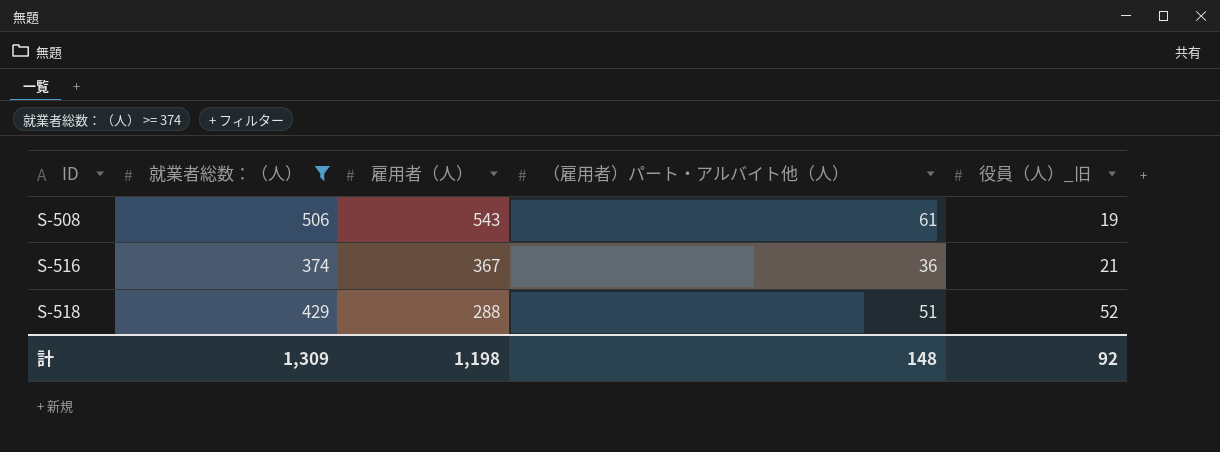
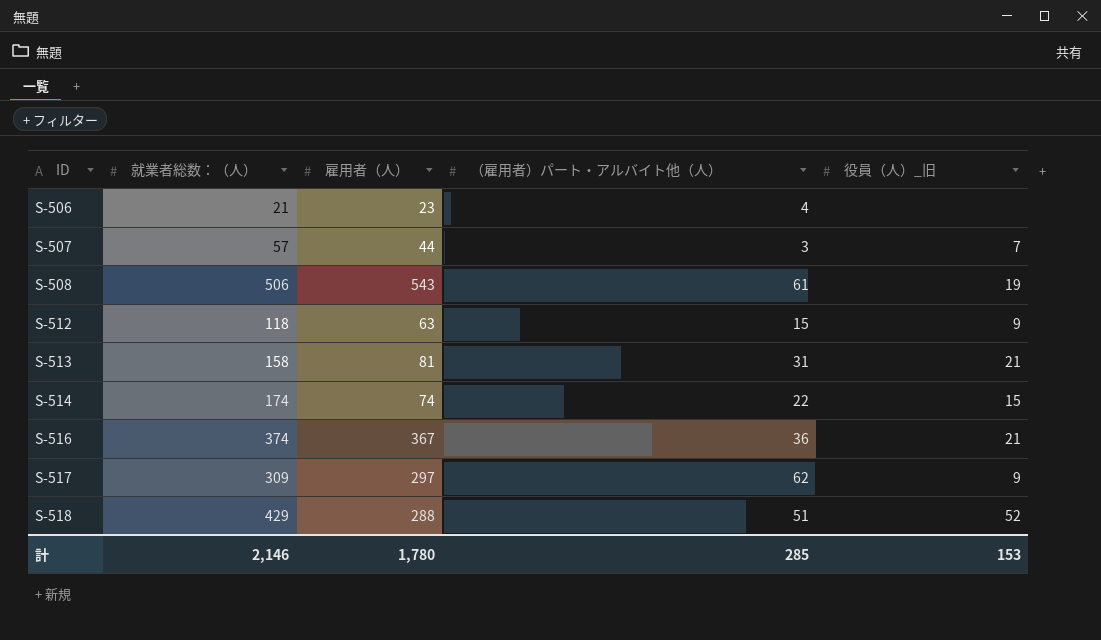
filter: 就業者総数：（人） >= 374 -> none
計 | 就業者総数：（人）: 1,309 -> 2,146
計 | 雇用者（人）: 1,198 -> 1,780
計 | （雇用者）パート・アルバイト他（人）: 148 -> 285
計 | 役員（人）_旧: 92 -> 153

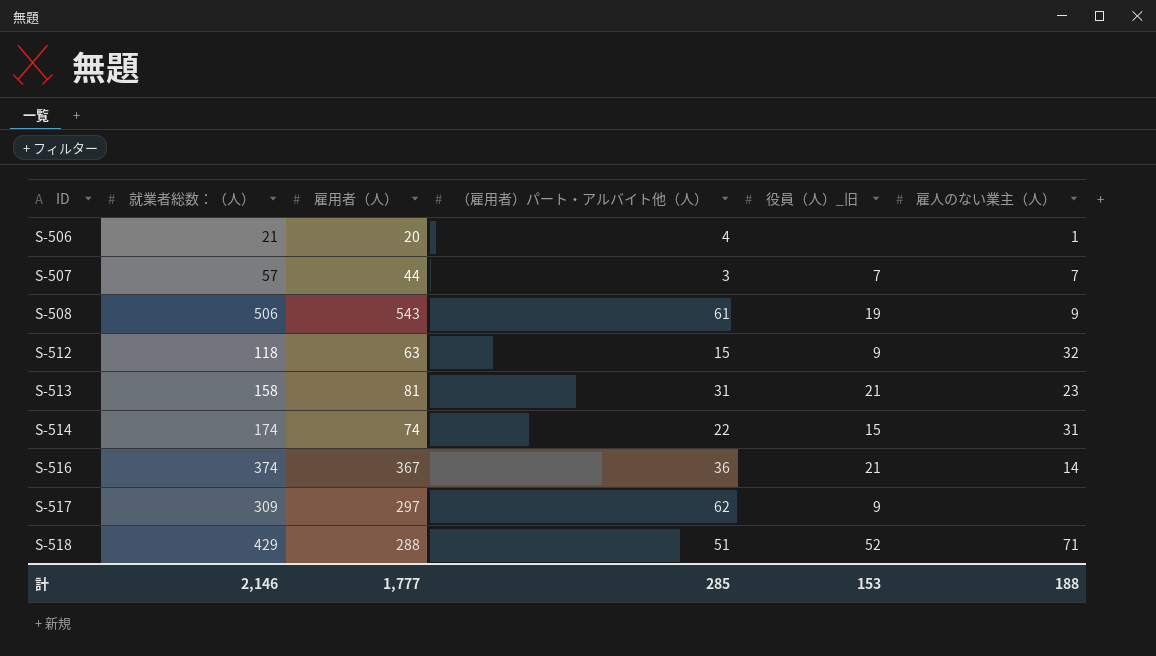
column 雇人のない業主（人） | position: none -> 6
S-506 | 雇用者（人）: 23 -> 20
計 | 雇用者（人）: 1,780 -> 1,777

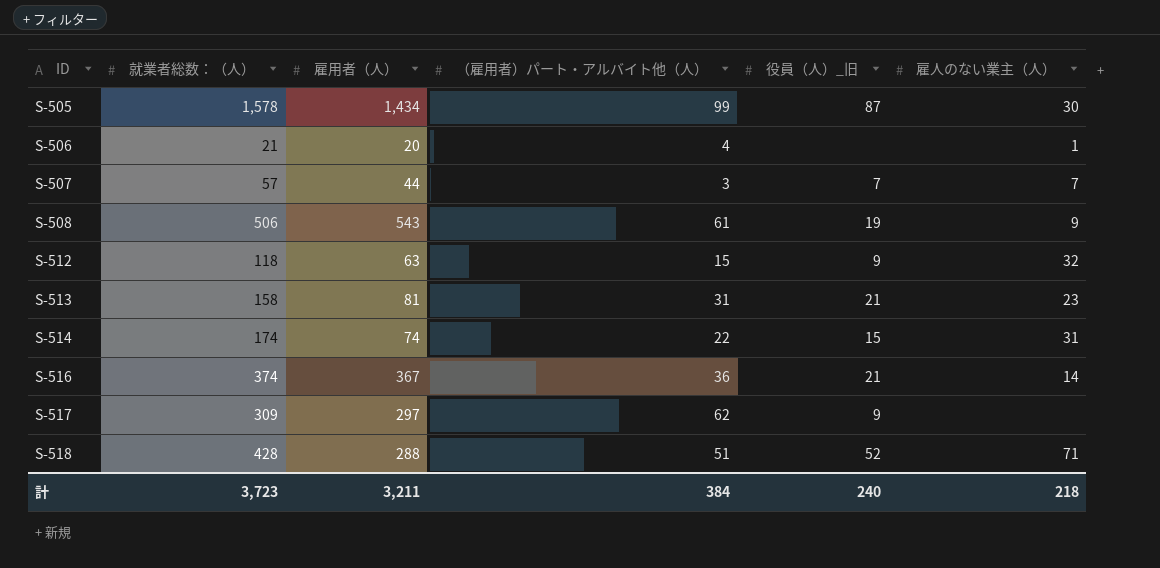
row S-505: none -> 1,578 | 1,434 | 99 | 87 | 30
S-518 | 就業者総数：（人）: 429 -> 428
計 | 就業者総数：（人）: 2,146 -> 3,723
計 | 雇用者（人）: 1,777 -> 3,211
計 | （雇用者）パート・アルバイト他（人）: 285 -> 384
計 | 役員（人）_旧: 153 -> 240
計 | 雇人のない業主（人）: 188 -> 218

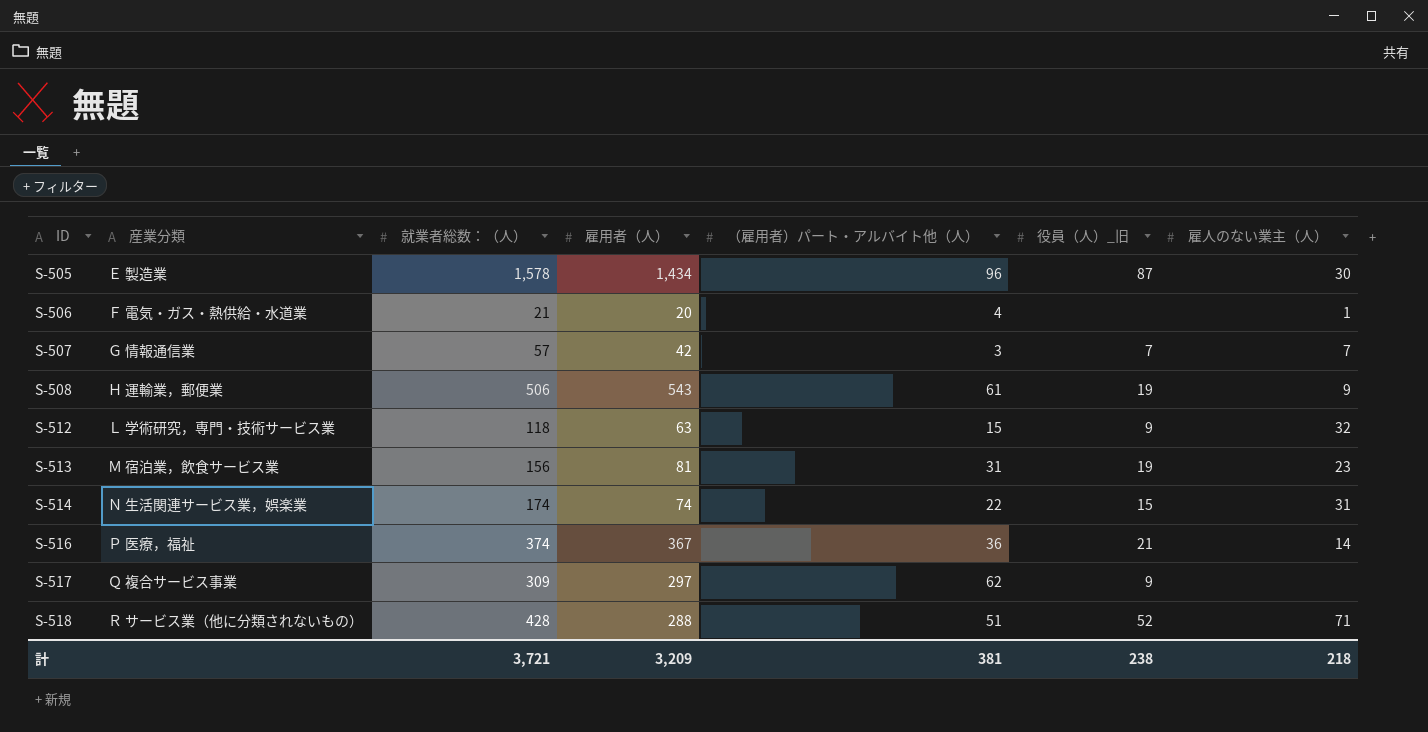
column 産業分類 | position: none -> 2
S-505 | （雇用者）パート・アルバイト他（人）: 99 -> 96
S-507 | 雇用者（人）: 44 -> 42
S-513 | 就業者総数：（人）: 158 -> 156
S-513 | 役員（人）_旧: 21 -> 19
計 | 就業者総数：（人）: 3,723 -> 3,721
計 | 雇用者（人）: 3,211 -> 3,209
計 | （雇用者）パート・アルバイト他（人）: 384 -> 381
計 | 役員（人）_旧: 240 -> 238

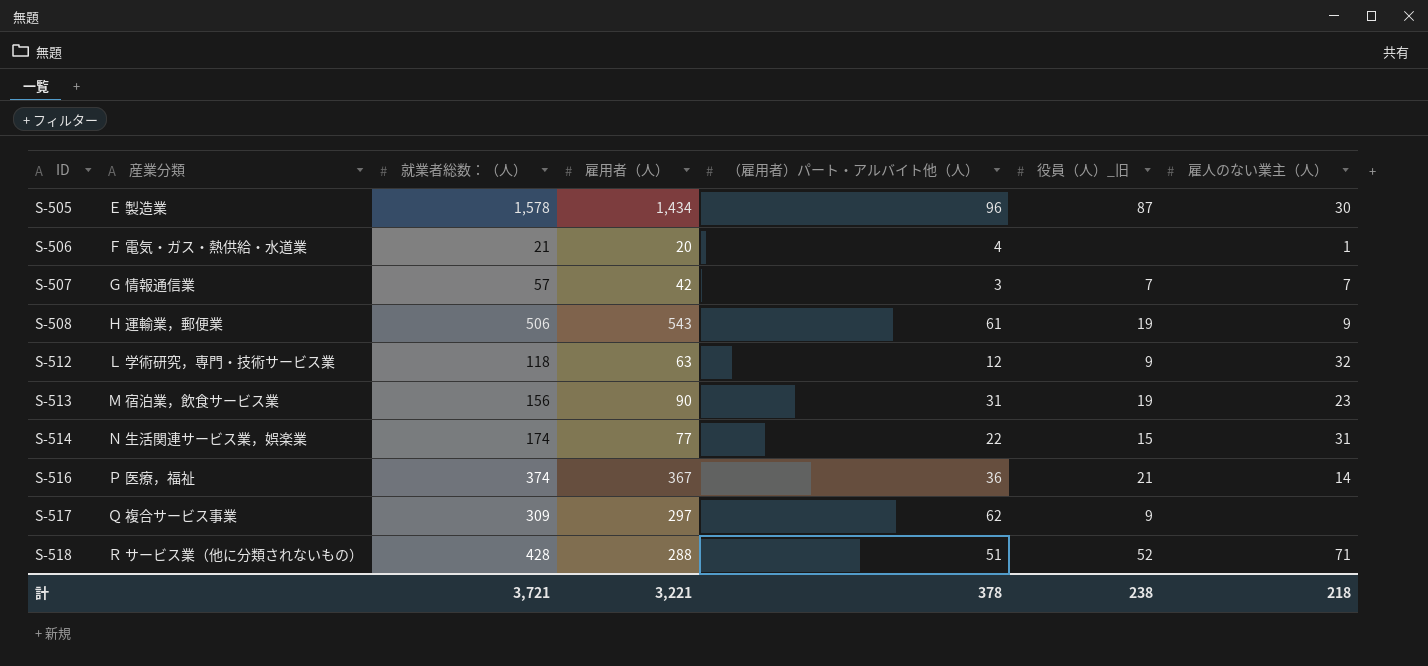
S-512 | （雇用者）パート・アルバイト他（人）: 15 -> 12
S-513 | 雇用者（人）: 81 -> 90
S-514 | 雇用者（人）: 74 -> 77
計 | 雇用者（人）: 3,209 -> 3,221
計 | （雇用者）パート・アルバイト他（人）: 381 -> 378

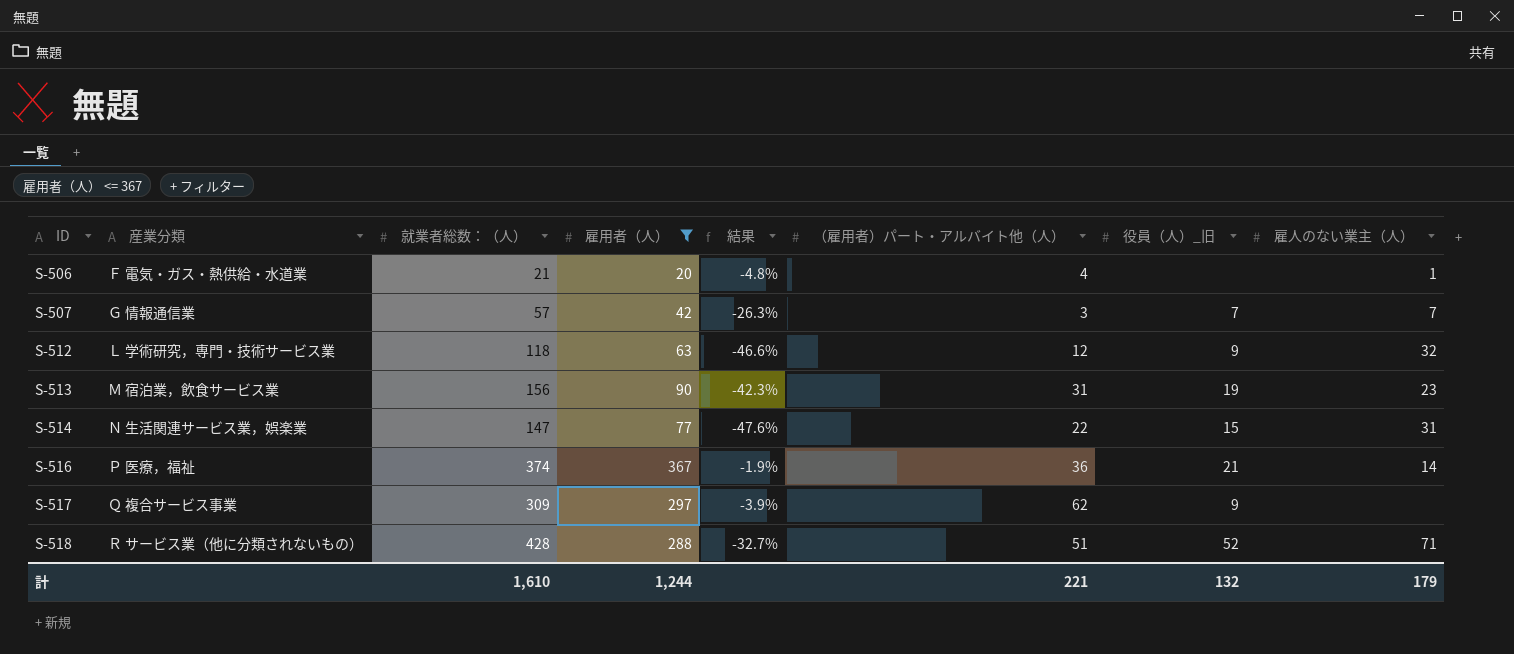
filter: none -> 雇用者（人） <= 367
column 結果 | formula: none -> ([雇用者（人）] - [就業者総数：（人）]) / [就業者総数：（人）]
S-514 | 就業者総数：（人）: 174 -> 147
計 | 就業者総数：（人）: 3,721 -> 1,610
計 | 雇用者（人）: 3,221 -> 1,244
計 | （雇用者）パート・アルバイト他（人）: 378 -> 221
計 | 役員（人）_旧: 238 -> 132
計 | 雇人のない業主（人）: 218 -> 179

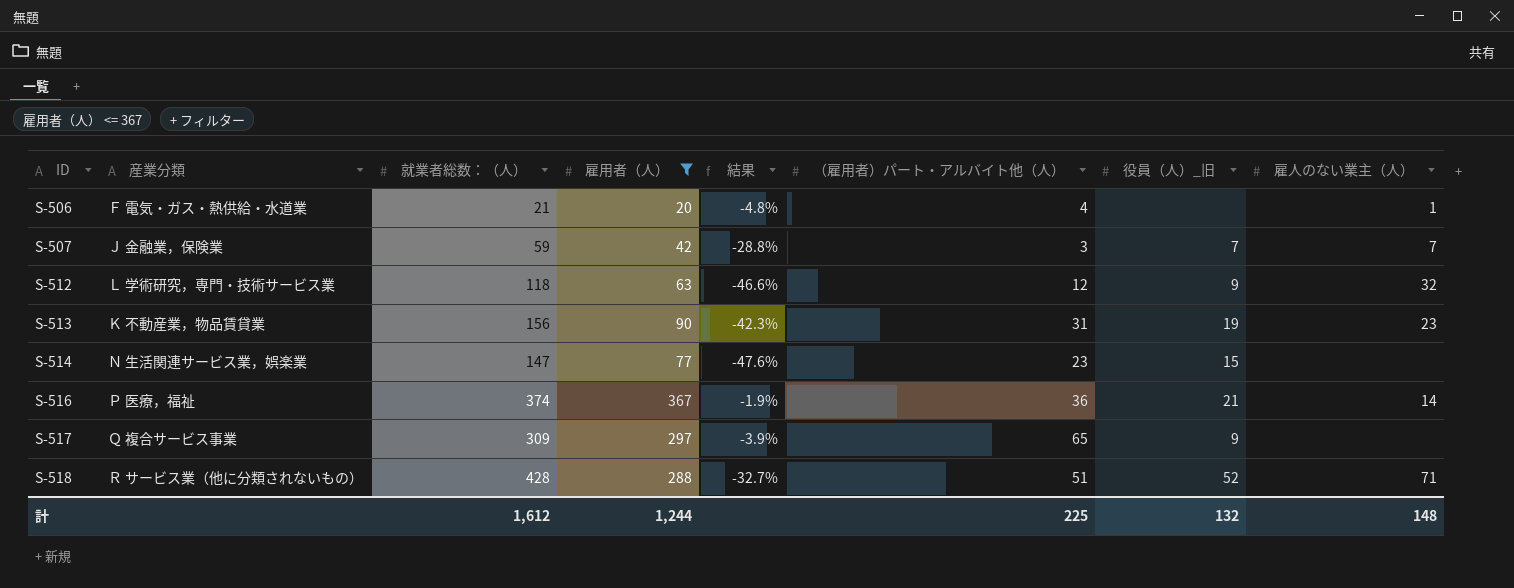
S-507 | 産業分類: Ｇ 情報通信業 -> Ｊ 金融業，保険業
S-507 | 就業者総数：（人）: 57 -> 59
S-507 | 結果: -26.3% -> -28.8%
S-513 | 産業分類: Ｍ 宿泊業，飲食サービス業 -> Ｋ 不動産業，物品賃貸業
S-514 | （雇用者）パート・アルバイト他（人）: 22 -> 23
S-514 | 雇人のない業主（人）: 31 -> none
S-517 | （雇用者）パート・アルバイト他（人）: 62 -> 65
計 | 就業者総数：（人）: 1,610 -> 1,612
計 | （雇用者）パート・アルバイト他（人）: 221 -> 225
計 | 雇人のない業主（人）: 179 -> 148

